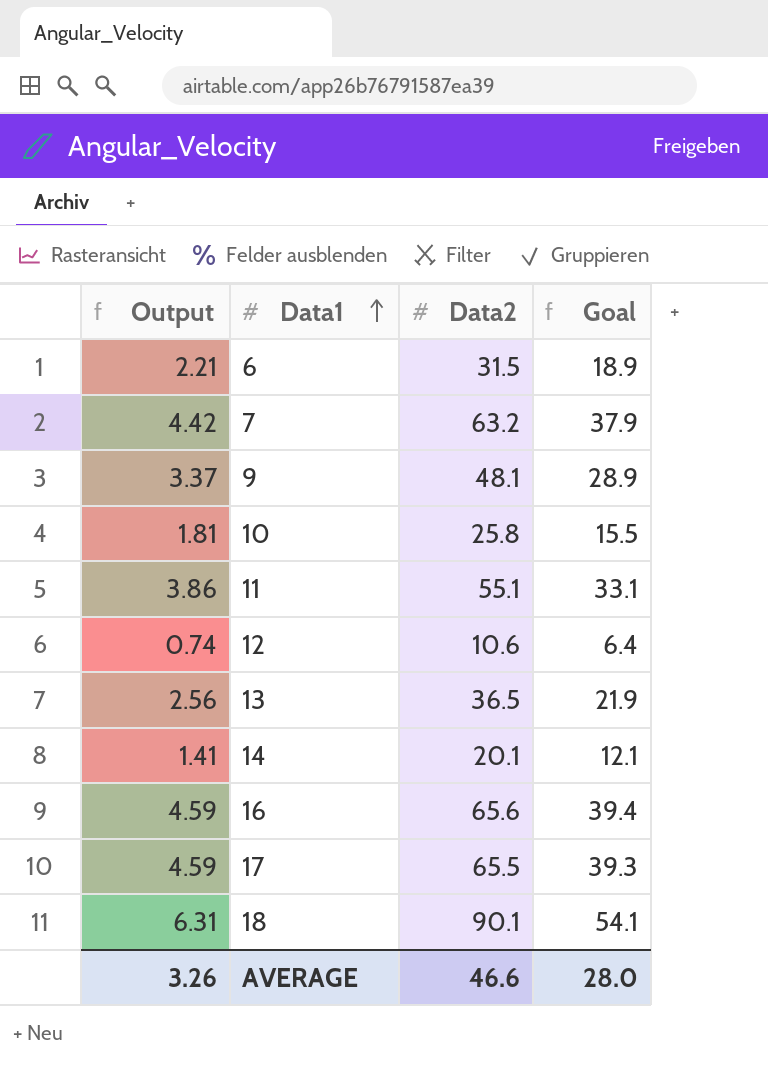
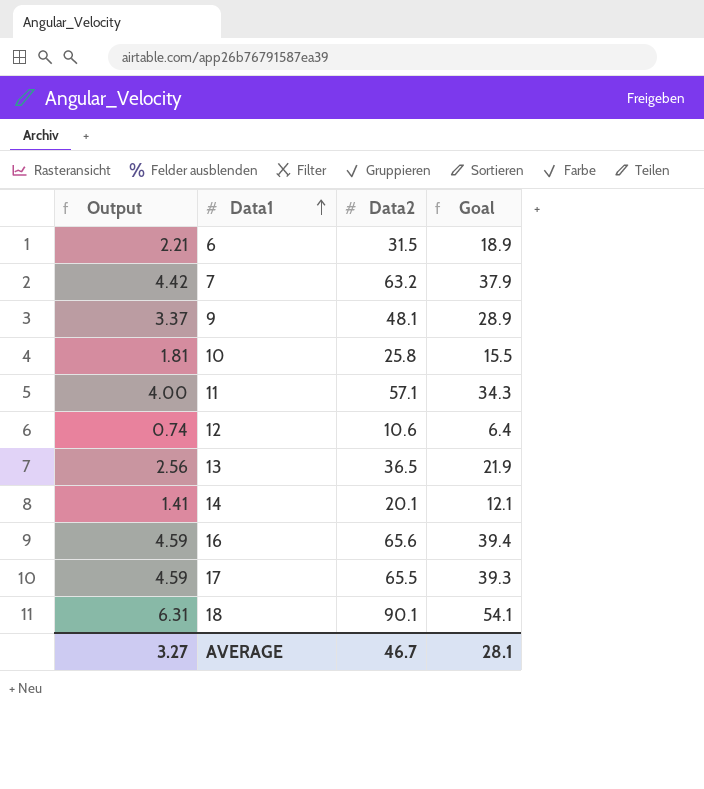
11 | Output: 3.86 -> 4.00
11 | Data2: 55.1 -> 57.1
11 | Goal: 33.1 -> 34.3
AVERAGE | Output: 3.26 -> 3.27
AVERAGE | Data2: 46.6 -> 46.7
AVERAGE | Goal: 28.0 -> 28.1

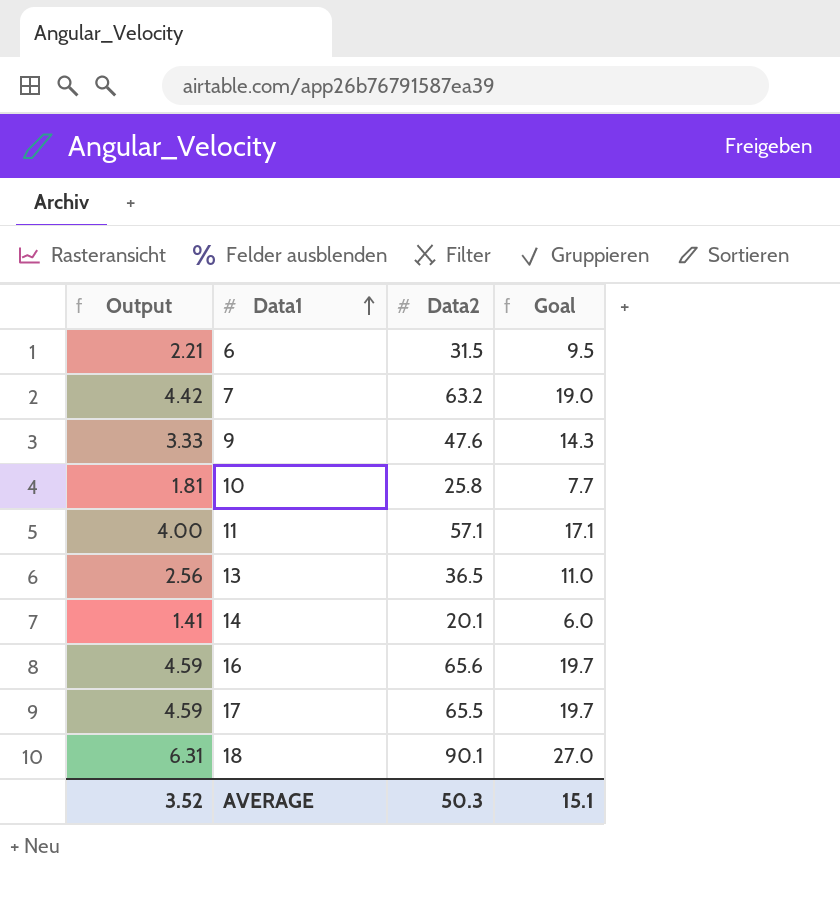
column Goal | formula: [Data2] * 0.6 -> [Data2] * 0.3
row 12: 0.74 | 10.6 | 6.4 -> none
9 | Output: 3.37 -> 3.33
9 | Data2: 48.1 -> 47.6
AVERAGE | Output: 3.27 -> 3.52
AVERAGE | Data2: 46.7 -> 50.3
AVERAGE | Goal: 28.1 -> 15.1

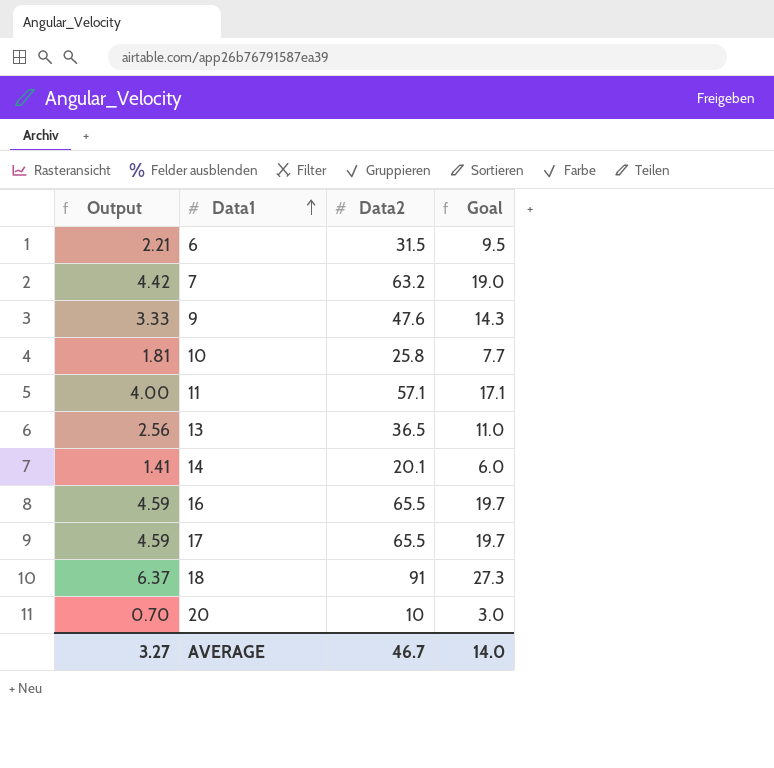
16 | Data2: 65.6 -> 65.5
18 | Output: 6.31 -> 6.37
18 | Data2: 90.1 -> 91
18 | Goal: 27.0 -> 27.3
row 20: none -> 0.70 | 10 | 3.0
AVERAGE | Output: 3.52 -> 3.27
AVERAGE | Data2: 50.3 -> 46.7
AVERAGE | Goal: 15.1 -> 14.0

